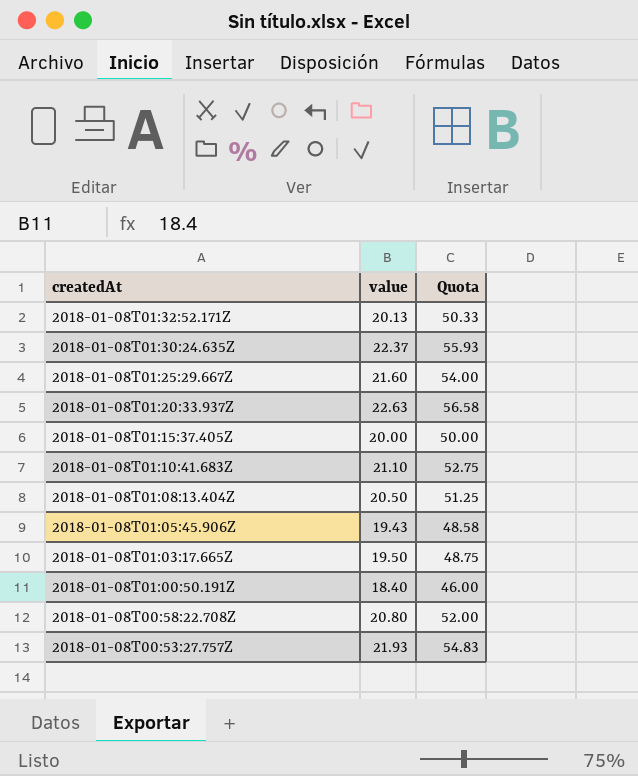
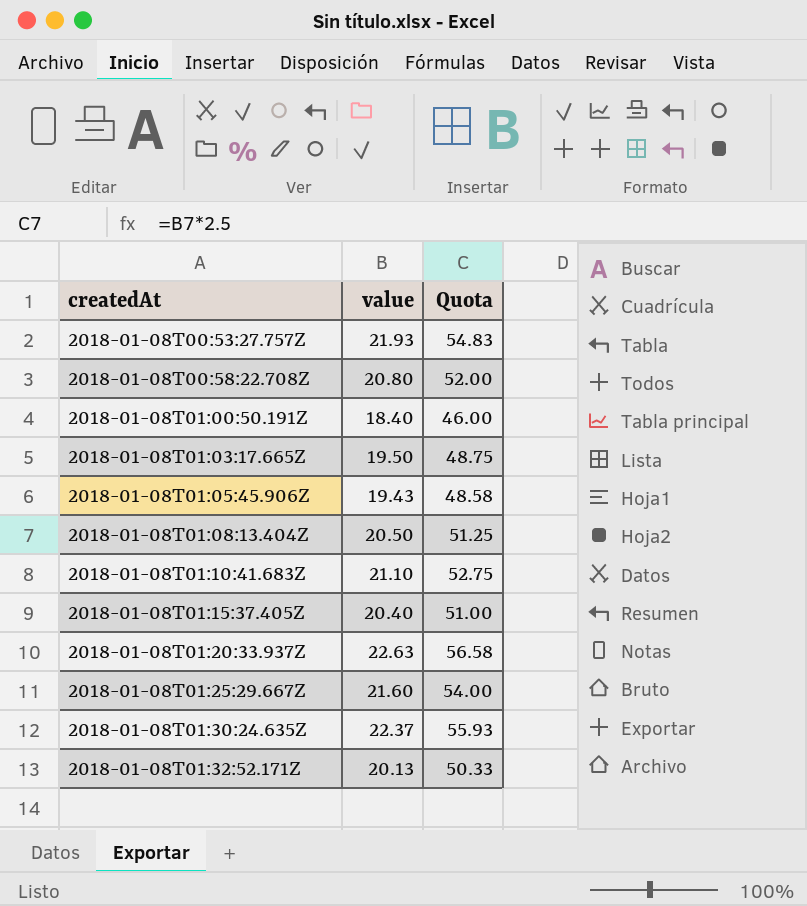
row order: createdAt descending -> createdAt ascending
2018-01-08T01:15:37.405Z | value: 20.00 -> 20.40
2018-01-08T01:15:37.405Z | Quota: 50.00 -> 51.00

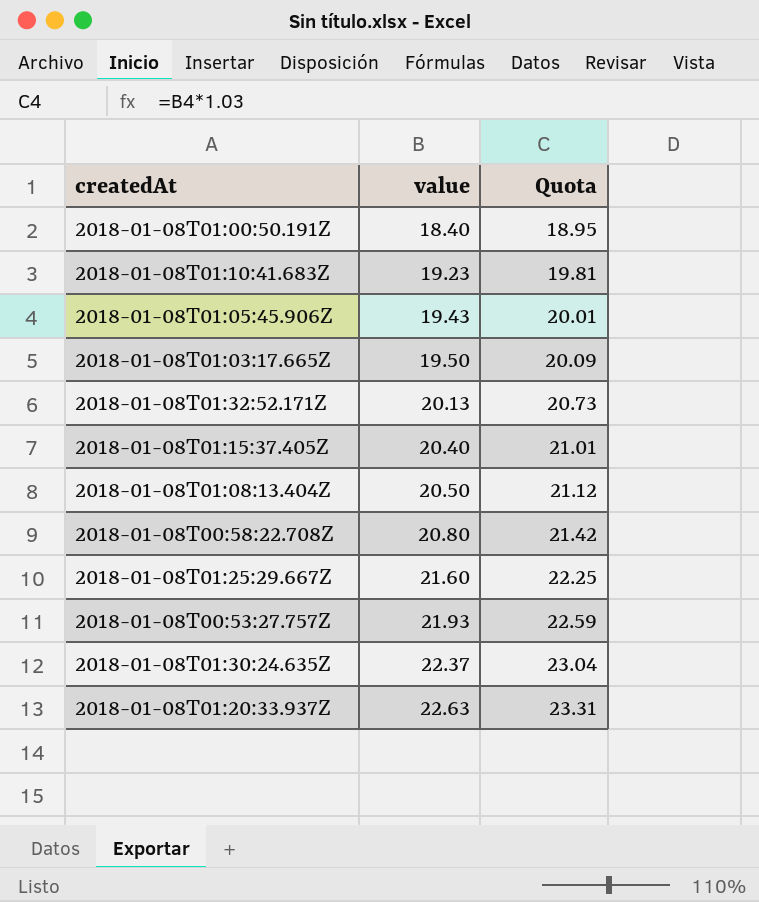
row order: createdAt ascending -> value ascending
column Quota | formula: [value] * 2.5 -> [value] * 1.03
2018-01-08T01:10:41.683Z | value: 21.10 -> 19.23

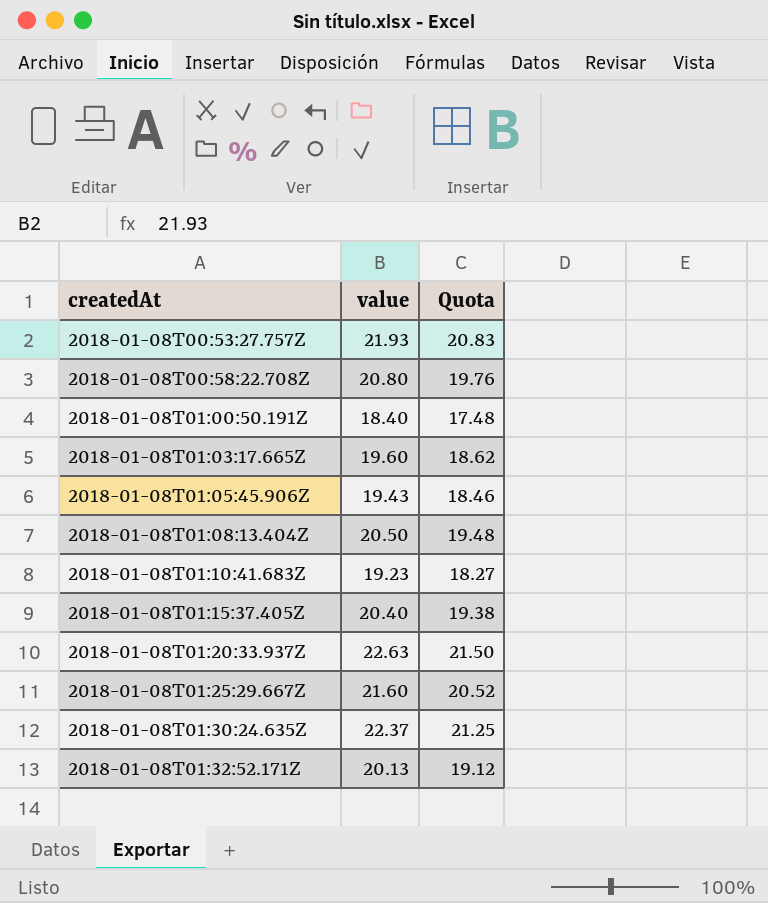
row order: value ascending -> createdAt ascending
column Quota | formula: [value] * 1.03 -> [value] * 0.95
2018-01-08T01:03:17.665Z | value: 19.50 -> 19.60

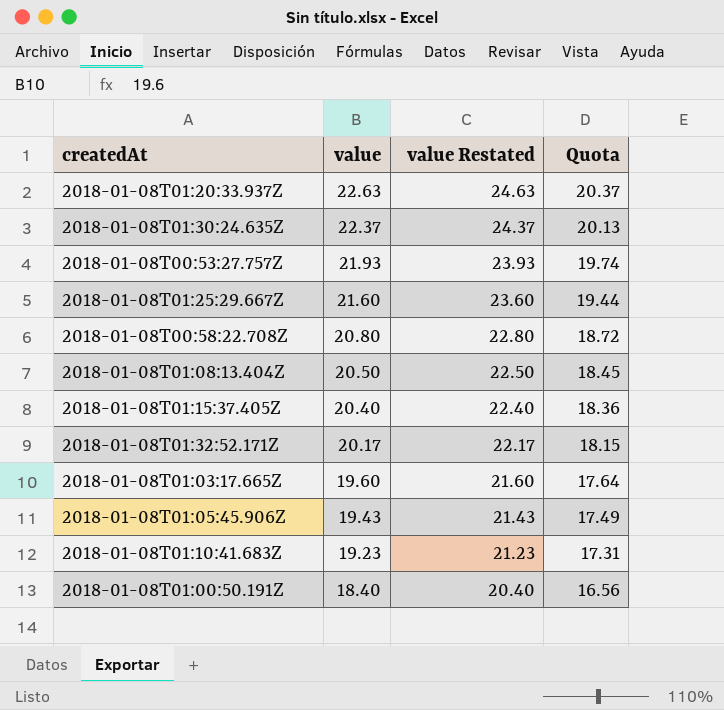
row order: createdAt ascending -> value descending
column value Restated | formula: none -> [value] + 2
column Quota | formula: [value] * 0.95 -> [value] * 0.9
2018-01-08T01:32:52.171Z | value: 20.13 -> 20.17

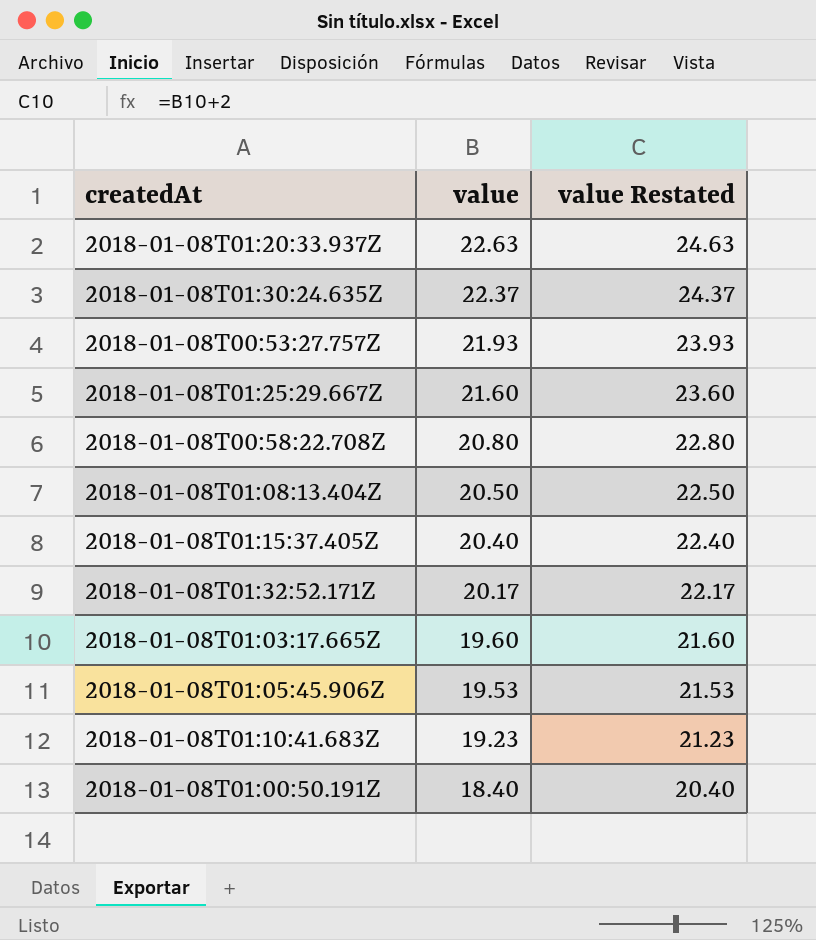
column Quota | formula: [value] * 0.9 -> none
2018-01-08T01:05:45.906Z | value: 19.43 -> 19.53
2018-01-08T01:05:45.906Z | value Restated: 21.43 -> 21.53

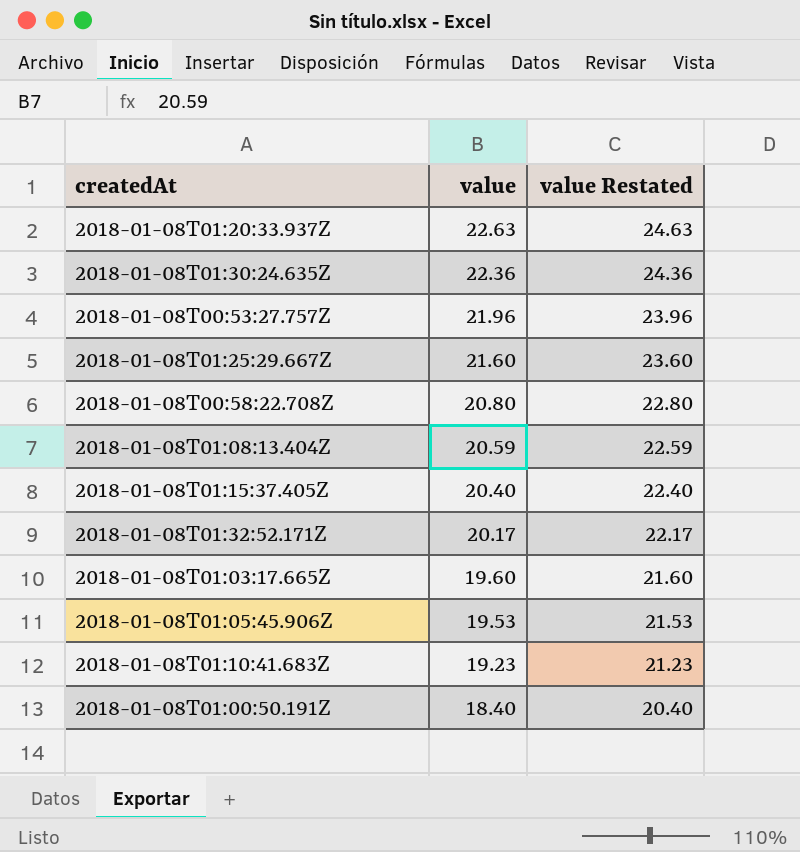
2018-01-08T01:30:24.635Z | value: 22.37 -> 22.36
2018-01-08T01:30:24.635Z | value Restated: 24.37 -> 24.36
2018-01-08T00:53:27.757Z | value: 21.93 -> 21.96
2018-01-08T00:53:27.757Z | value Restated: 23.93 -> 23.96
2018-01-08T01:08:13.404Z | value: 20.50 -> 20.59
2018-01-08T01:08:13.404Z | value Restated: 22.50 -> 22.59

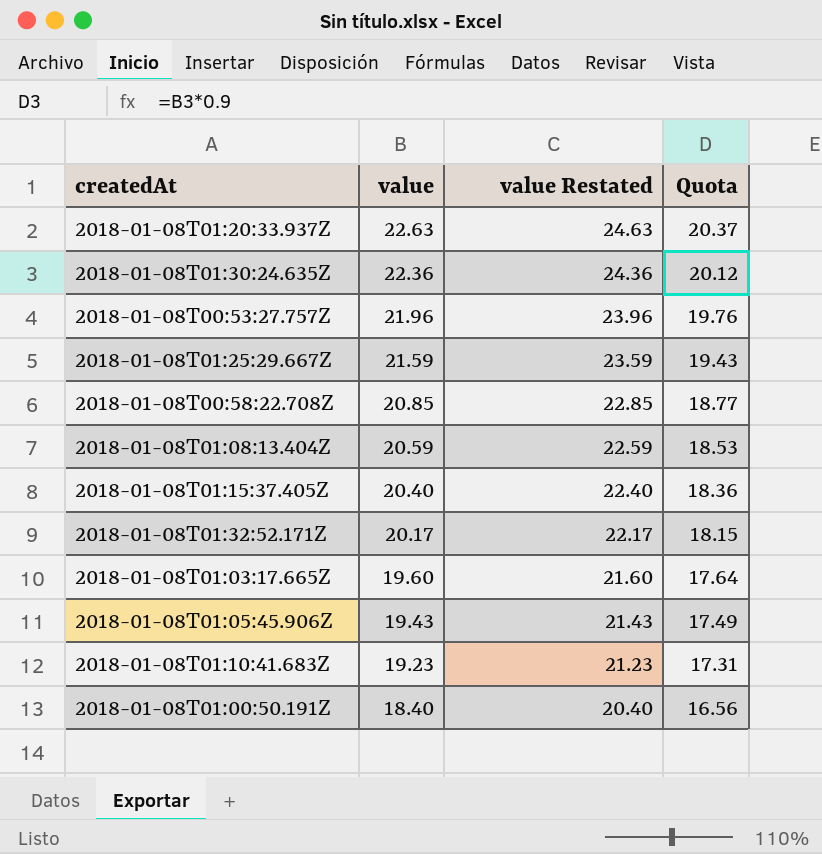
column Quota | formula: none -> [value] * 0.9
2018-01-08T01:25:29.667Z | value: 21.60 -> 21.59
2018-01-08T01:25:29.667Z | value Restated: 23.60 -> 23.59
2018-01-08T00:58:22.708Z | value: 20.80 -> 20.85
2018-01-08T00:58:22.708Z | value Restated: 22.80 -> 22.85
2018-01-08T01:05:45.906Z | value: 19.53 -> 19.43
2018-01-08T01:05:45.906Z | value Restated: 21.53 -> 21.43

